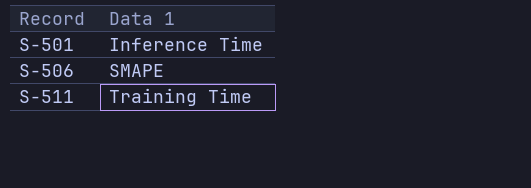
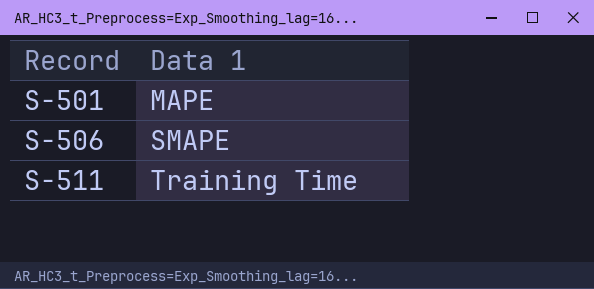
S-501 | Data 1: Inference Time -> MAPE

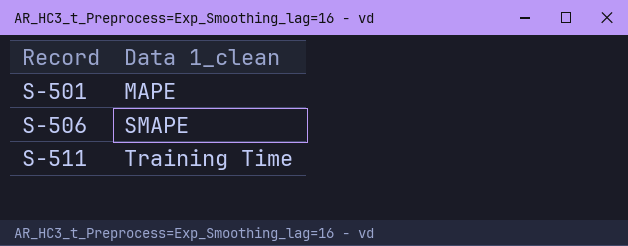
column name: Data 1 -> Data 1_clean

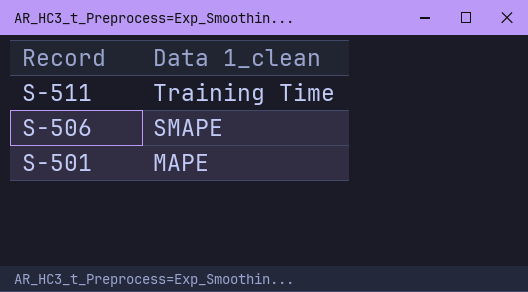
row order: Record ascending -> Record descending

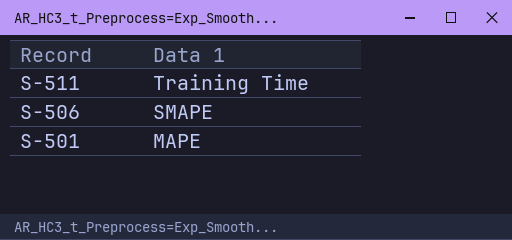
column name: Data 1_clean -> Data 1

